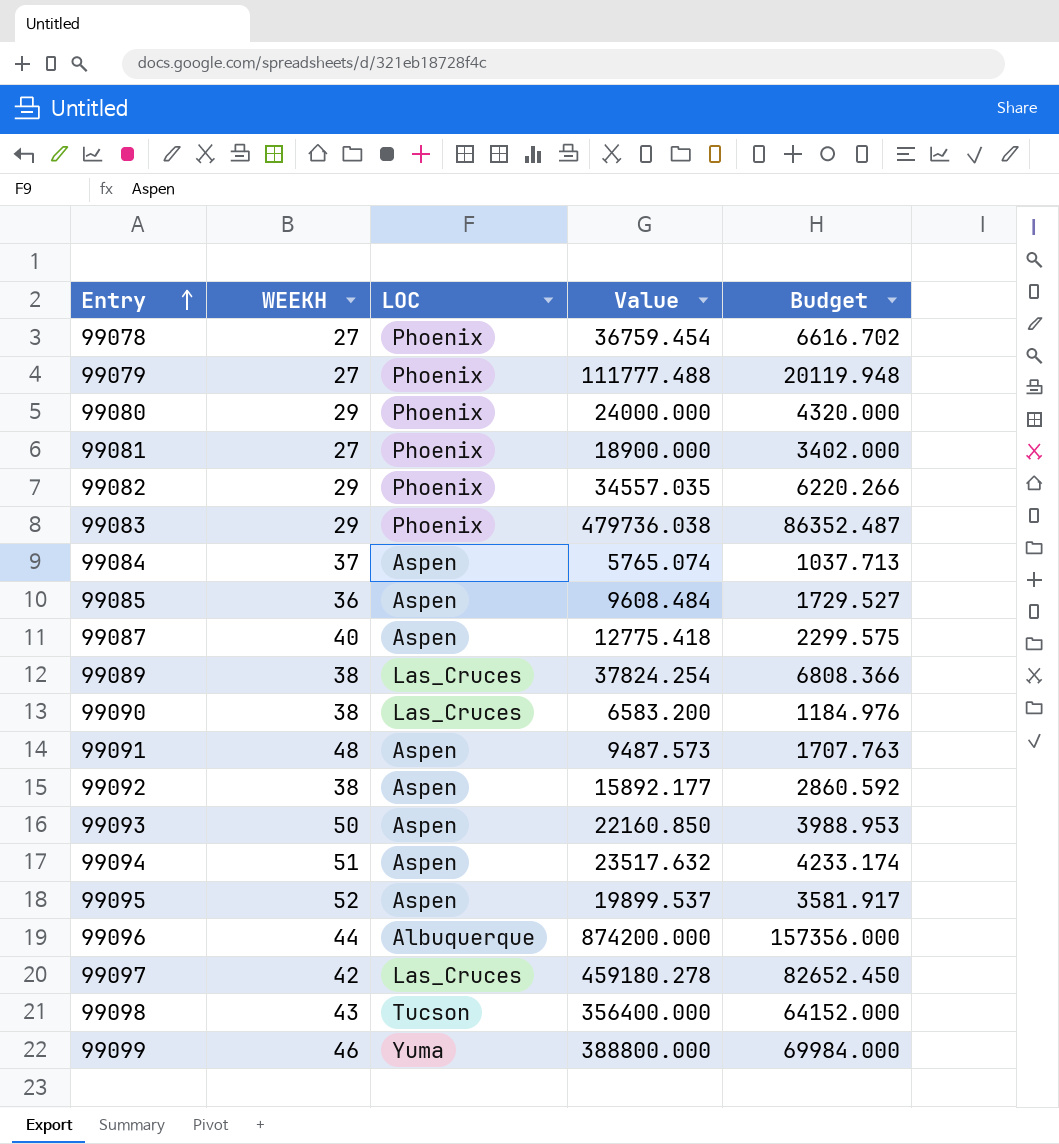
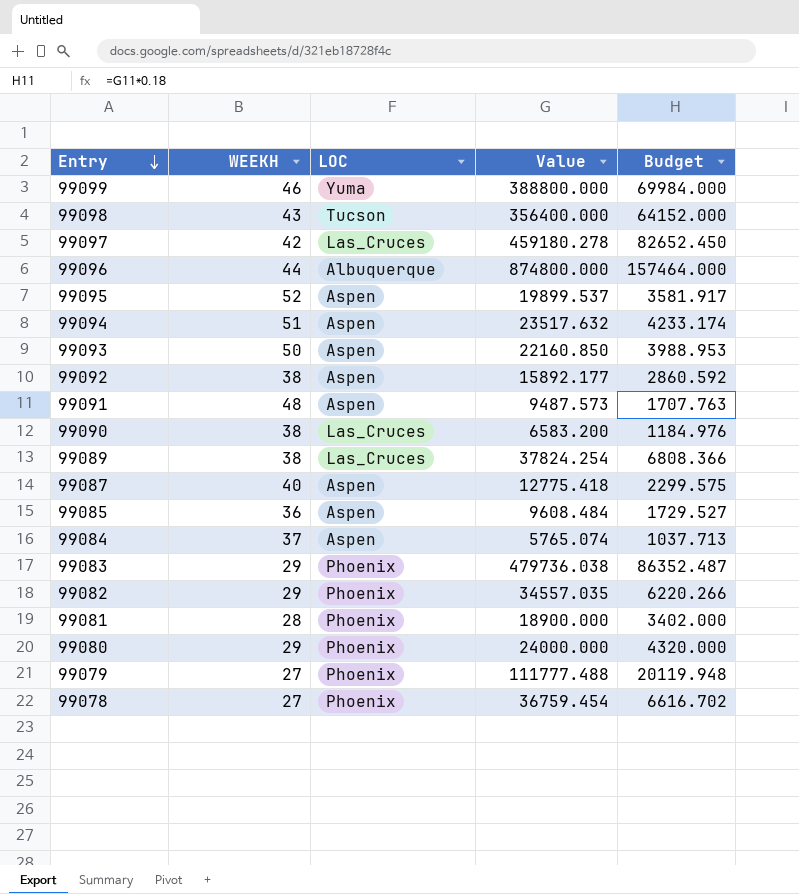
row order: Entry ascending -> Entry descending
99096 | Value: 874200.000 -> 874800.000
99096 | Budget: 157356.000 -> 157464.000
99081 | WEEKH: 27 -> 28

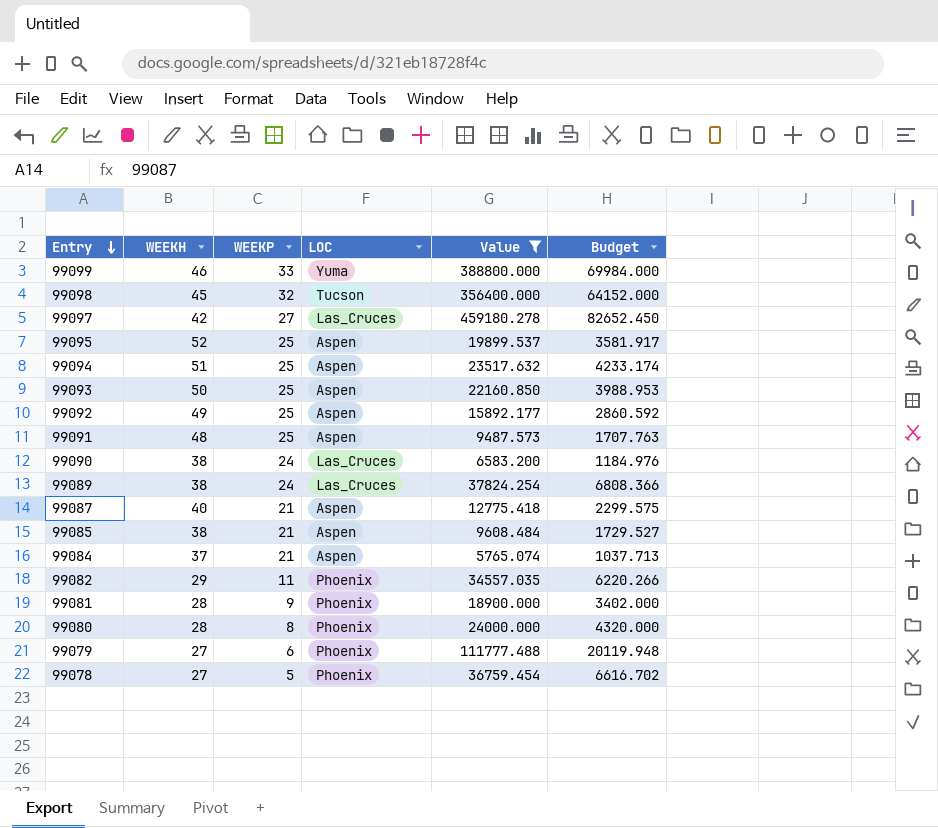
filter: none -> Value <= 459180.278
column WEEKP | position: none -> 3
99098 | WEEKH: 43 -> 45
99092 | WEEKH: 38 -> 49
99085 | WEEKH: 36 -> 38
99080 | WEEKH: 29 -> 28

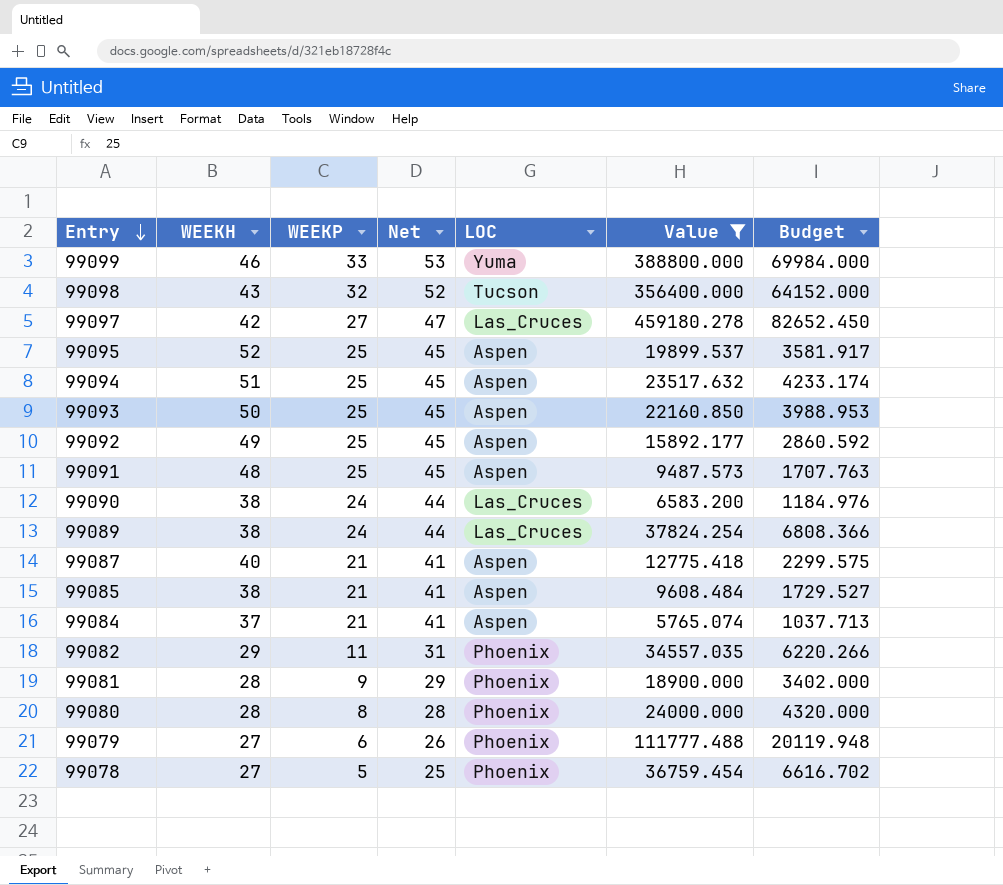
column Net | formula: none -> [WEEKP] + 20
99098 | WEEKH: 45 -> 43

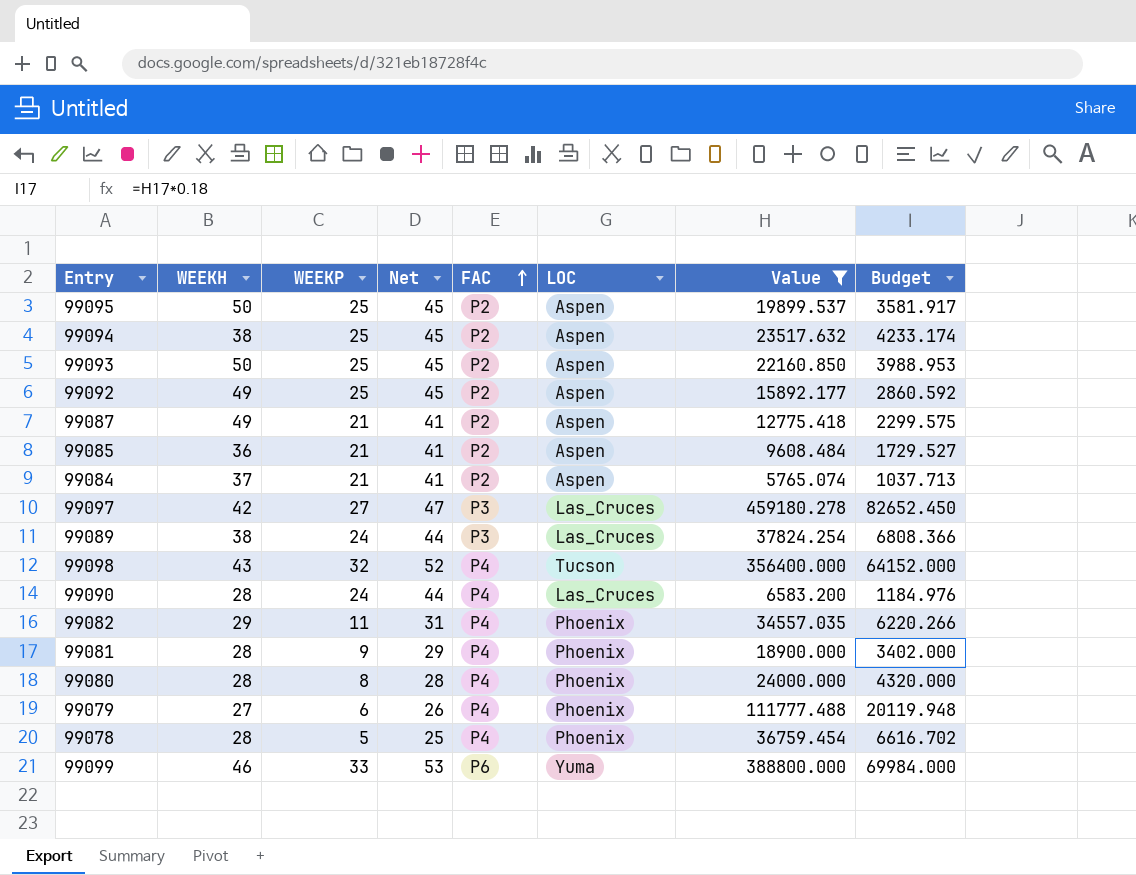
row order: Entry descending -> FAC ascending
column FAC | position: none -> 5
row 99091: 48 | 25 | 45 | Aspen | 9487.573 | 1707.763 -> none
99095 | WEEKH: 52 -> 50
99094 | WEEKH: 51 -> 38
99087 | WEEKH: 40 -> 49
99085 | WEEKH: 38 -> 36
99090 | WEEKH: 38 -> 28
99078 | WEEKH: 27 -> 28

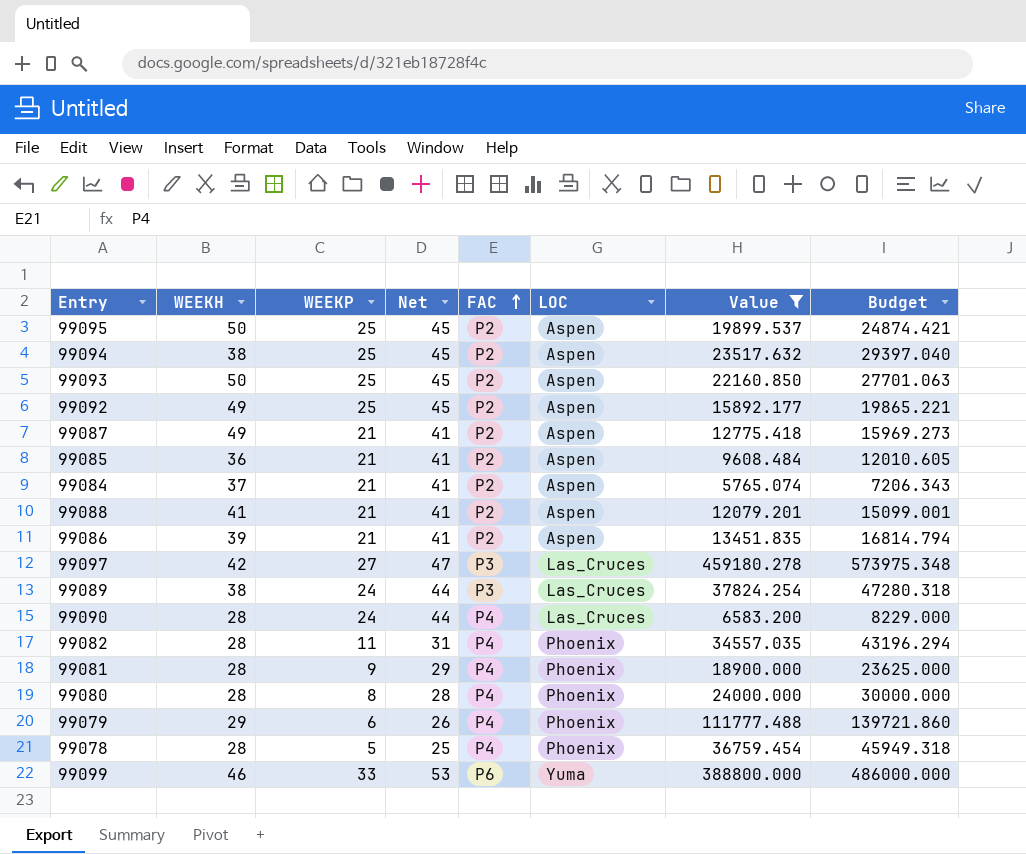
column Budget | formula: [Value] * 0.18 -> [Value] * 1.25
row 99098: 43 | 32 | 52 | P4 | Tucson | 356400.000 | 64152.000 -> none
row 99088: none -> 41 | 21 | 41 | P2 | Aspen | 12079.201 | 15099.001
row 99086: none -> 39 | 21 | 41 | P2 | Aspen | 13451.835 | 16814.794
99082 | WEEKH: 29 -> 28
99079 | WEEKH: 27 -> 29

